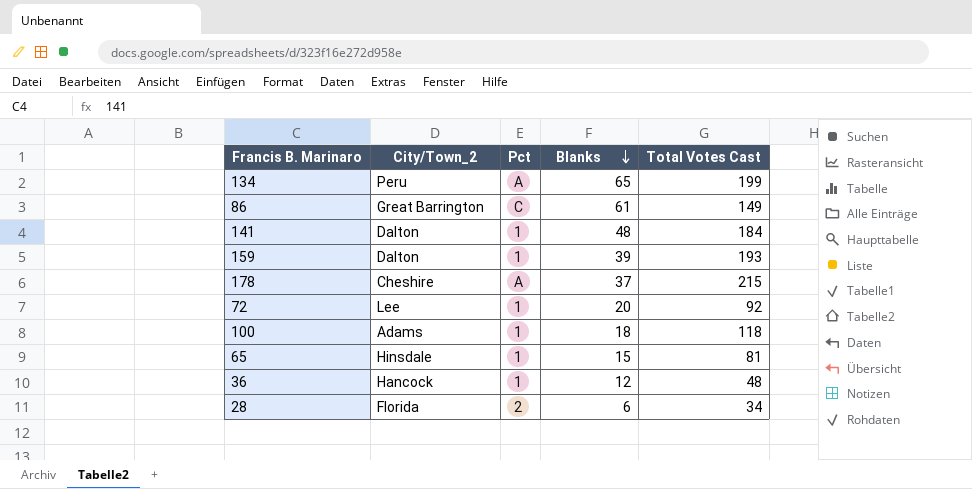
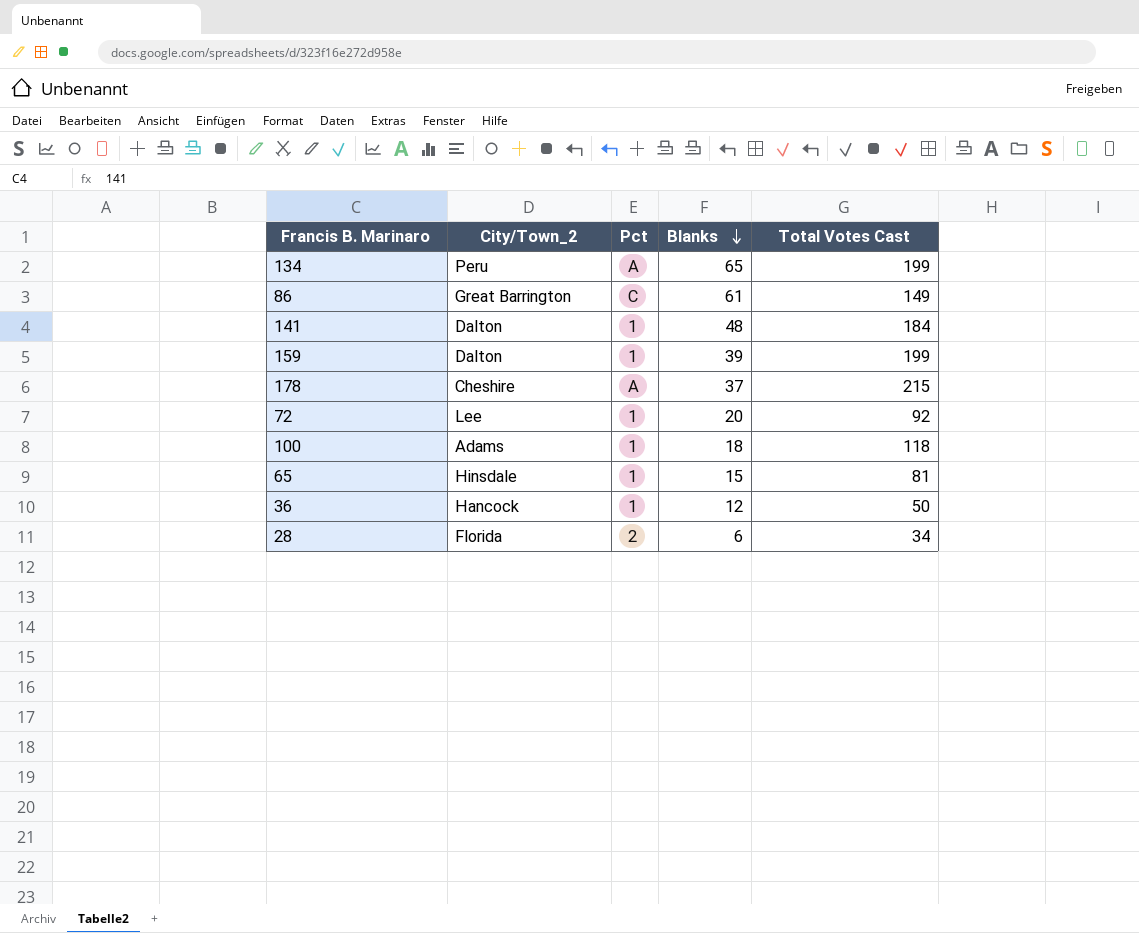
159 | Total Votes Cast: 193 -> 199
36 | Total Votes Cast: 48 -> 50

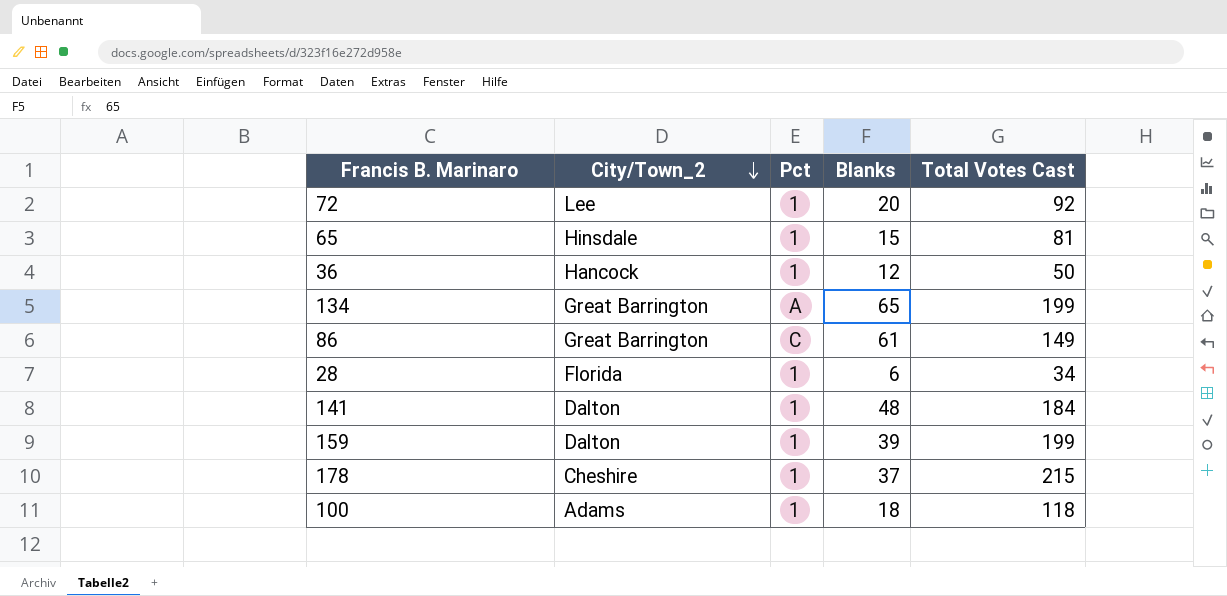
row order: Blanks descending -> City/Town_2 descending
134 | City/Town_2: Peru -> Great Barrington
28 | Pct: 2 -> 1
178 | Pct: A -> 1

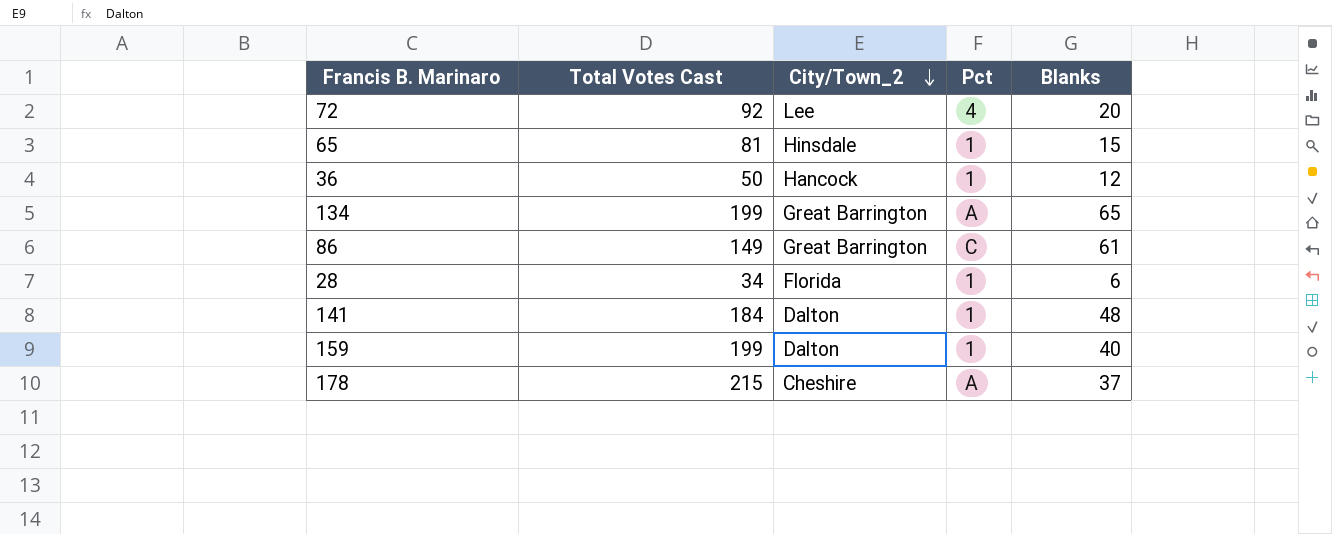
column Total Votes Cast | position: 5 -> 2
row 100: Adams | 1 | 18 | 118 -> none
72 | Pct: 1 -> 4
159 | Blanks: 39 -> 40
178 | Pct: 1 -> A

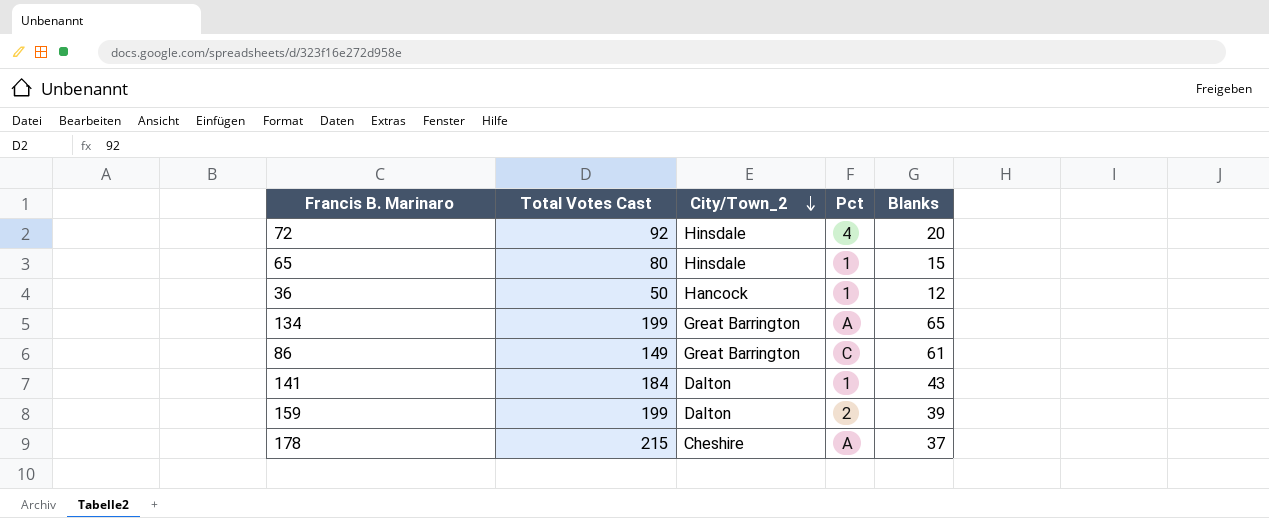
row 28: 34 | Florida | 1 | 6 -> none
72 | City/Town_2: Lee -> Hinsdale
65 | Total Votes Cast: 81 -> 80
141 | Blanks: 48 -> 43
159 | Pct: 1 -> 2
159 | Blanks: 40 -> 39

